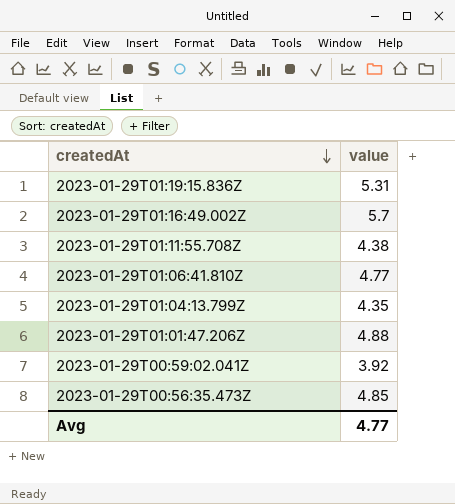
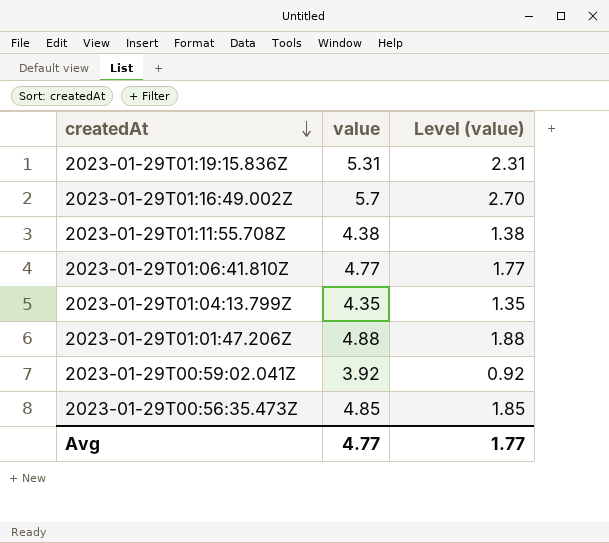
column Level (value) | formula: none -> [value] - 3

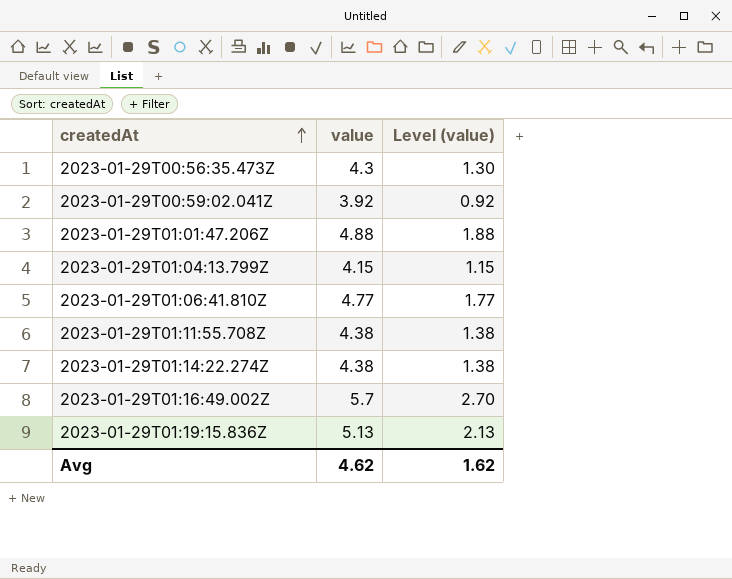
row order: createdAt descending -> createdAt ascending
2023-01-29T00:56:35.473Z | value: 4.85 -> 4.3
2023-01-29T00:56:35.473Z | Level (value): 1.85 -> 1.30
2023-01-29T01:04:13.799Z | value: 4.35 -> 4.15
2023-01-29T01:04:13.799Z | Level (value): 1.35 -> 1.15
row 2023-01-29T01:14:22.274Z: none -> 4.38 | 1.38
2023-01-29T01:19:15.836Z | value: 5.31 -> 5.13
2023-01-29T01:19:15.836Z | Level (value): 2.31 -> 2.13
Avg | value: 4.77 -> 4.62
Avg | Level (value): 1.77 -> 1.62

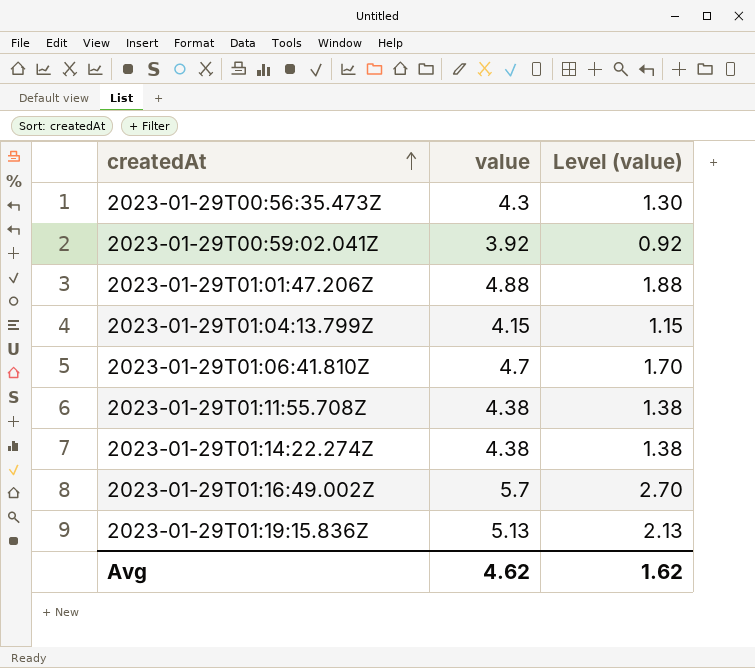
2023-01-29T01:06:41.810Z | value: 4.77 -> 4.7
2023-01-29T01:06:41.810Z | Level (value): 1.77 -> 1.70

